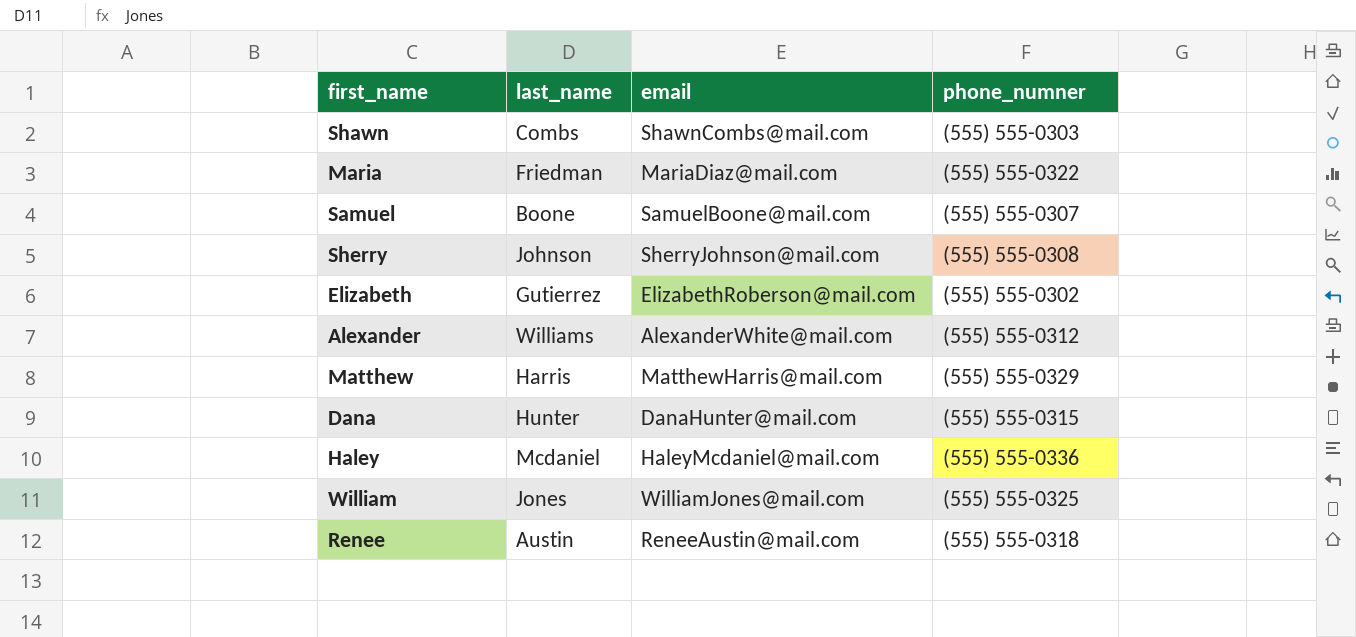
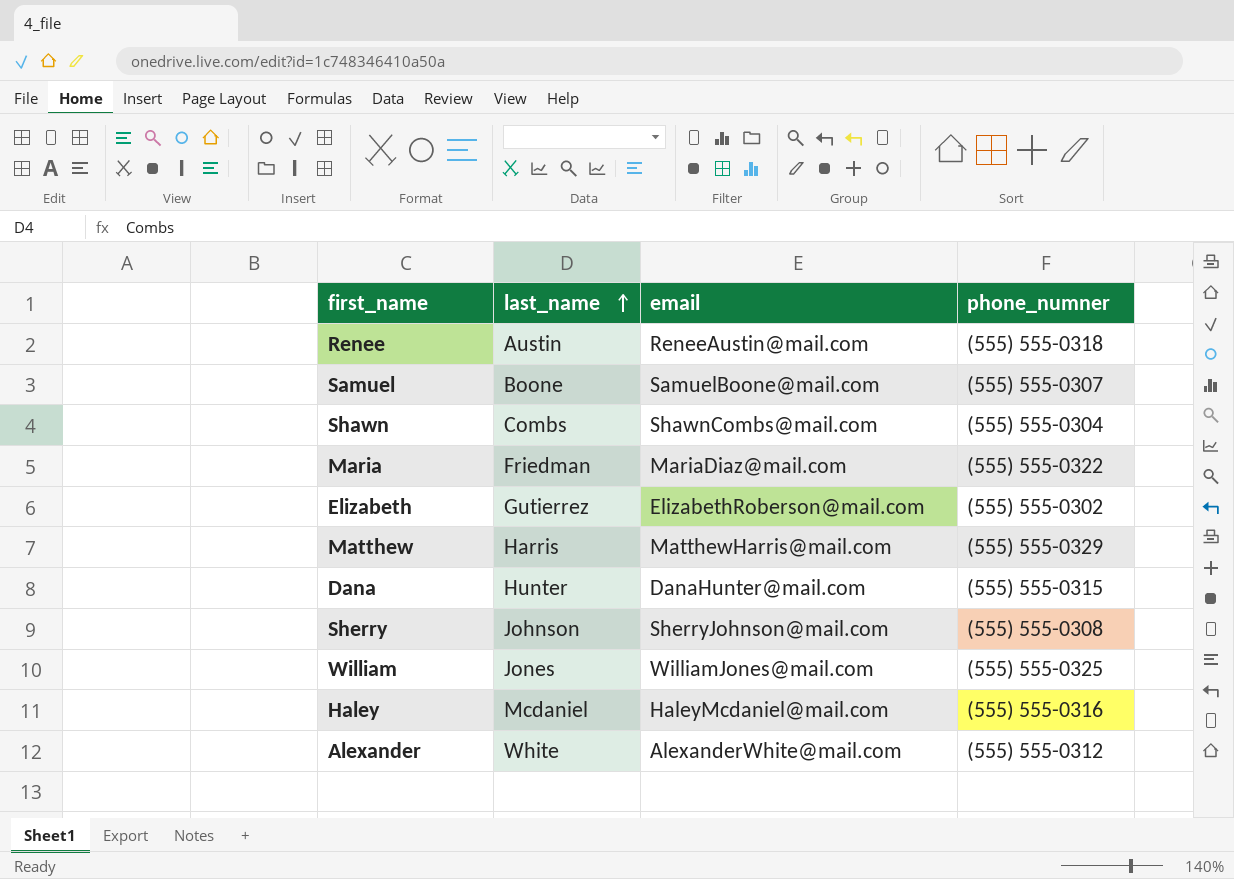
row order: none -> last_name ascending
Shawn | phone_numner: (555) 555-0303 -> (555) 555-0304
Haley | phone_numner: (555) 555-0336 -> (555) 555-0316
Alexander | last_name: Williams -> White

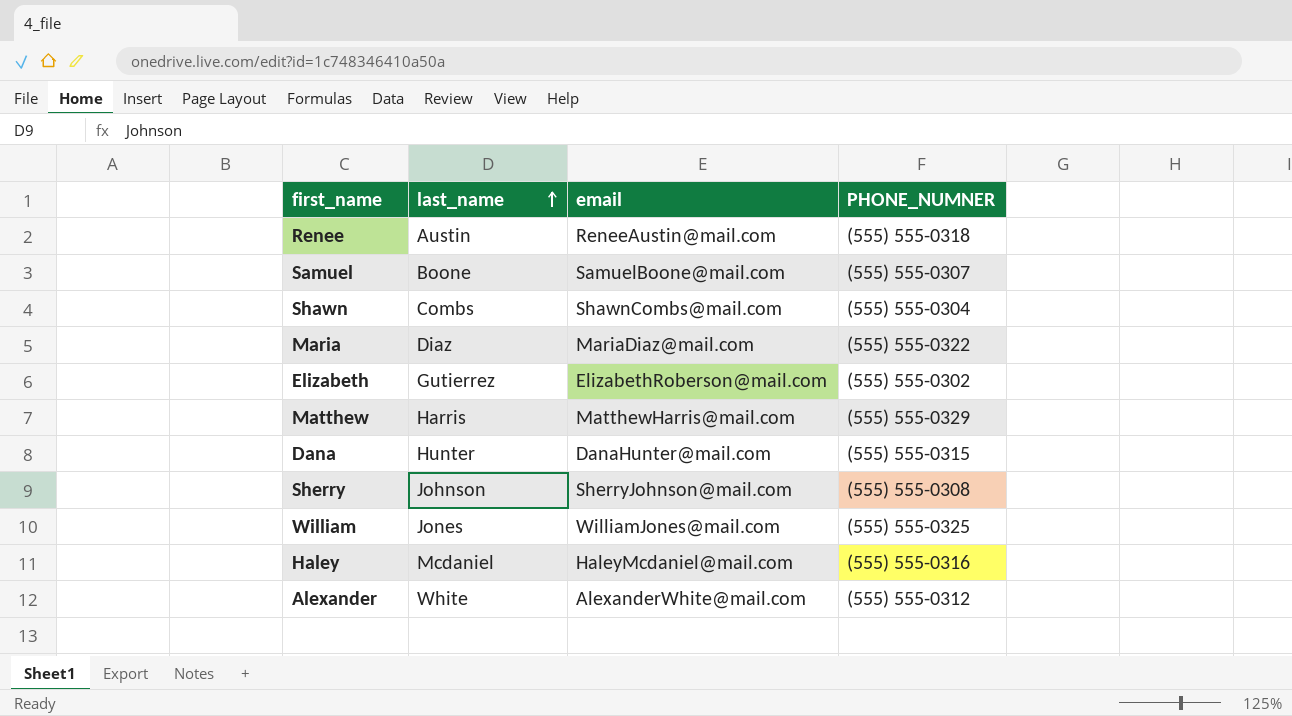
column name: phone_numner -> PHONE_NUMNER
Maria | last_name: Friedman -> Diaz

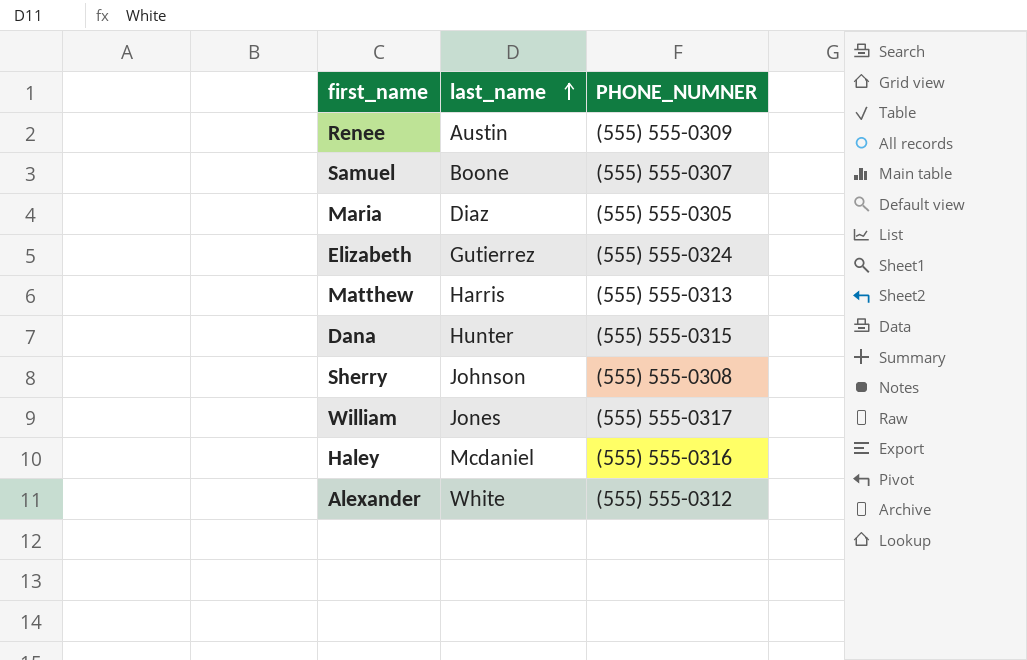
column email | position: 3 -> none
row Shawn: Combs | ShawnCombs@mail.com | (555) 555-0304 -> none
Renee | PHONE_NUMNER: (555) 555-0318 -> (555) 555-0309
Maria | PHONE_NUMNER: (555) 555-0322 -> (555) 555-0305
Elizabeth | PHONE_NUMNER: (555) 555-0302 -> (555) 555-0324
Matthew | PHONE_NUMNER: (555) 555-0329 -> (555) 555-0313
William | PHONE_NUMNER: (555) 555-0325 -> (555) 555-0317

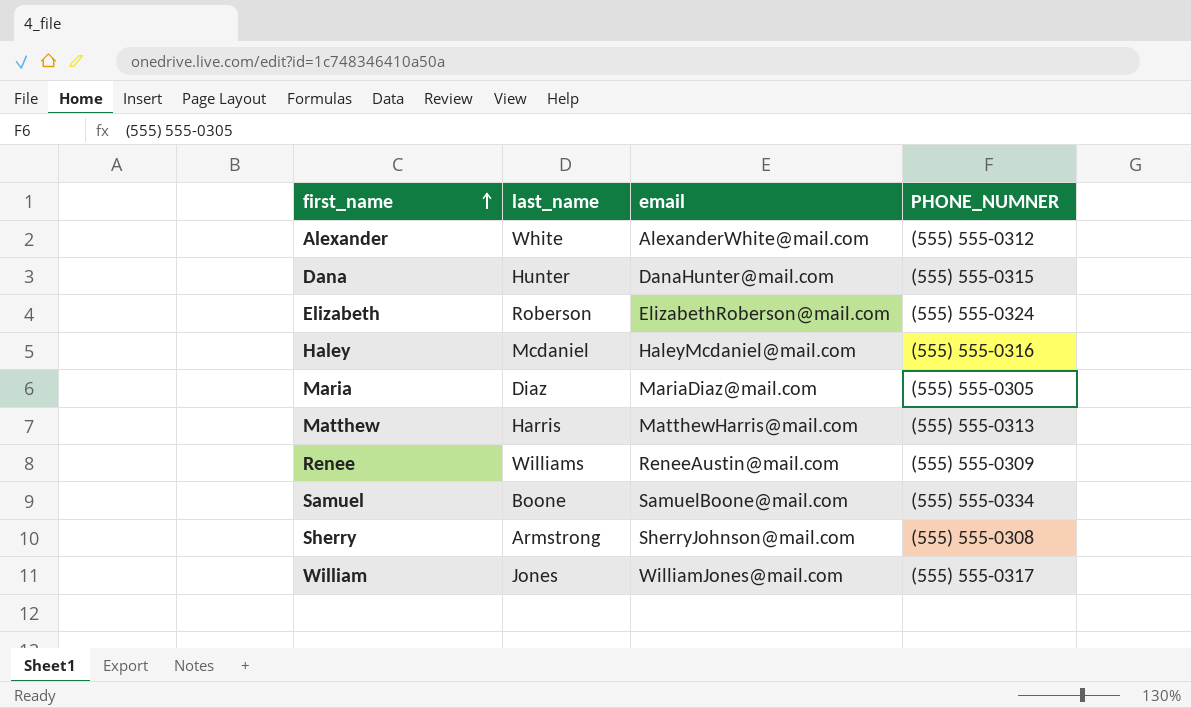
row order: last_name ascending -> first_name ascending
column email | position: none -> 3
Elizabeth | last_name: Gutierrez -> Roberson
Renee | last_name: Austin -> Williams
Samuel | PHONE_NUMNER: (555) 555-0307 -> (555) 555-0334
Sherry | last_name: Johnson -> Armstrong

